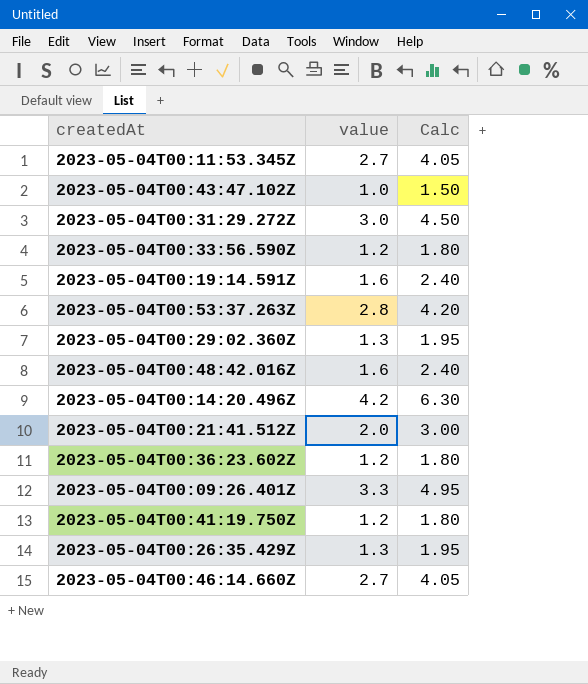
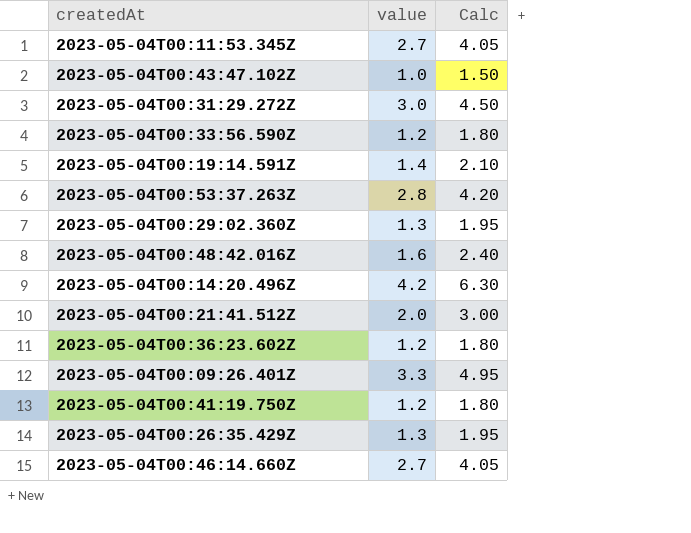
2023-05-04T00:19:14.591Z | value: 1.6 -> 1.4
2023-05-04T00:19:14.591Z | Calc: 2.40 -> 2.10

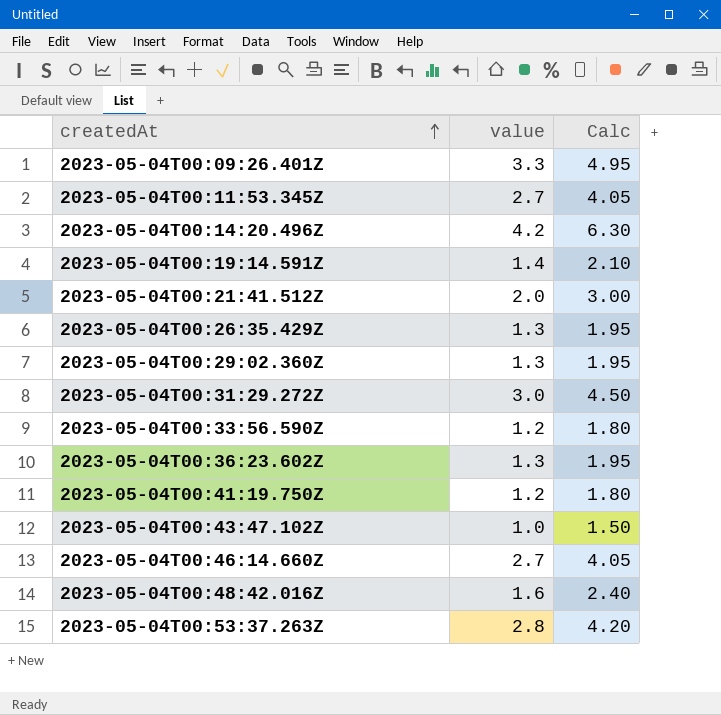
row order: none -> createdAt ascending
2023-05-04T00:36:23.602Z | value: 1.2 -> 1.3
2023-05-04T00:36:23.602Z | Calc: 1.80 -> 1.95

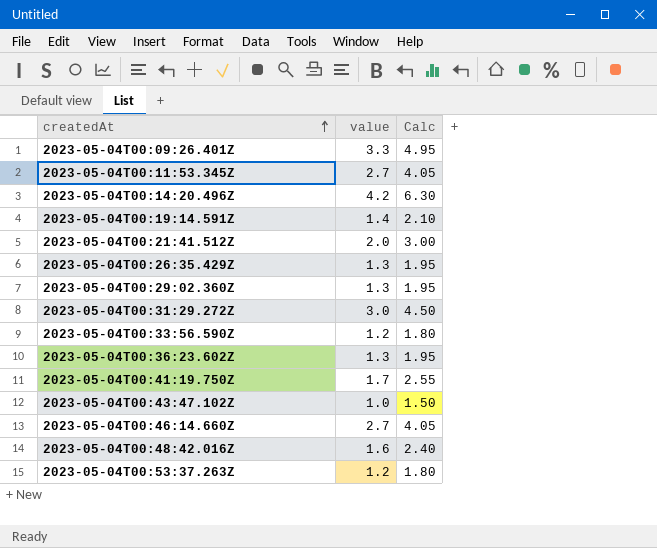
2023-05-04T00:41:19.750Z | value: 1.2 -> 1.7
2023-05-04T00:41:19.750Z | Calc: 1.80 -> 2.55
2023-05-04T00:53:37.263Z | value: 2.8 -> 1.2
2023-05-04T00:53:37.263Z | Calc: 4.20 -> 1.80

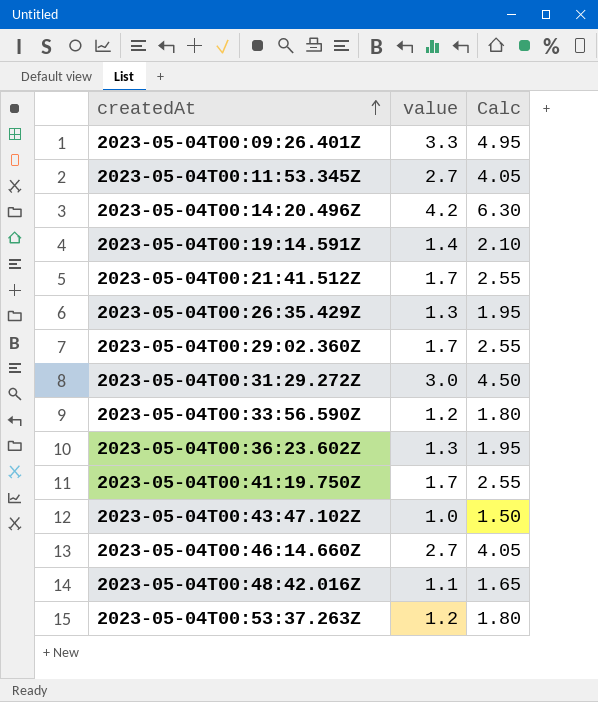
2023-05-04T00:21:41.512Z | value: 2.0 -> 1.7
2023-05-04T00:21:41.512Z | Calc: 3.00 -> 2.55
2023-05-04T00:29:02.360Z | value: 1.3 -> 1.7
2023-05-04T00:29:02.360Z | Calc: 1.95 -> 2.55
2023-05-04T00:48:42.016Z | value: 1.6 -> 1.1
2023-05-04T00:48:42.016Z | Calc: 2.40 -> 1.65

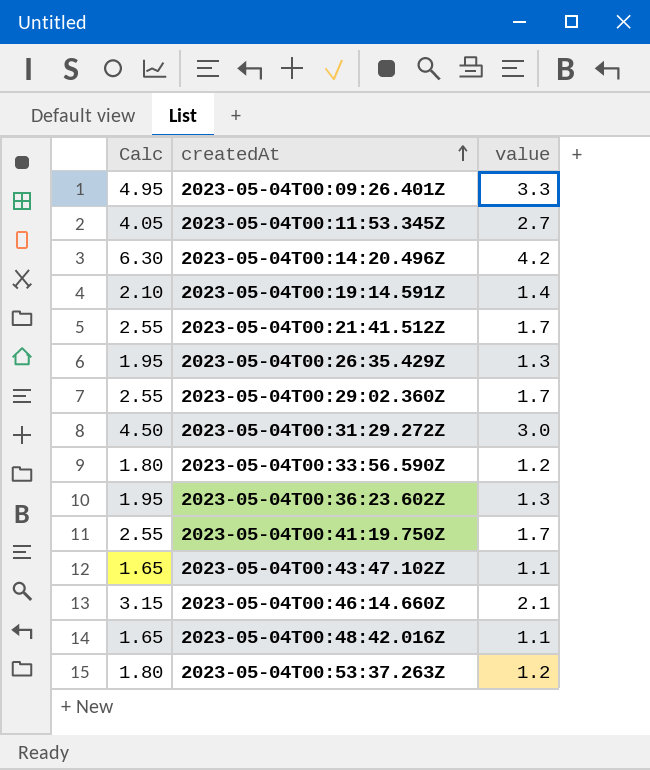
column Calc | position: 3 -> 1
2023-05-04T00:43:47.102Z | Calc: 1.50 -> 1.65
2023-05-04T00:43:47.102Z | value: 1.0 -> 1.1
2023-05-04T00:46:14.660Z | Calc: 4.05 -> 3.15
2023-05-04T00:46:14.660Z | value: 2.7 -> 2.1

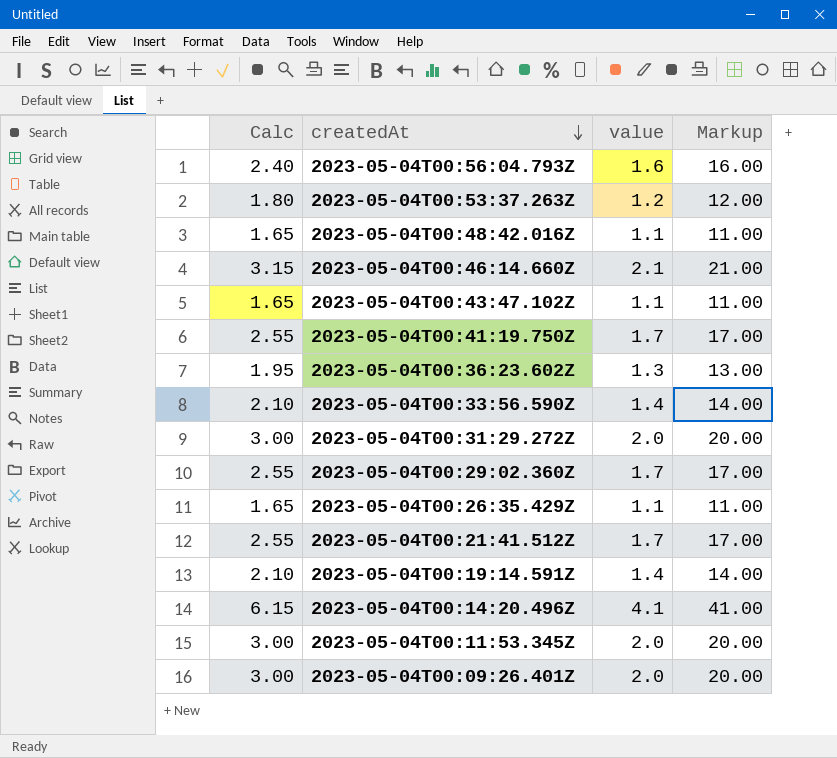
row order: createdAt ascending -> createdAt descending
column Markup | formula: none -> [value] * 10
row 2023-05-04T00:56:04.793Z: none -> 2.40 | 1.6 | 16.00
2023-05-04T00:33:56.590Z | Calc: 1.80 -> 2.10
2023-05-04T00:33:56.590Z | value: 1.2 -> 1.4
2023-05-04T00:31:29.272Z | Calc: 4.50 -> 3.00
2023-05-04T00:31:29.272Z | value: 3.0 -> 2.0
2023-05-04T00:26:35.429Z | Calc: 1.95 -> 1.65
2023-05-04T00:26:35.429Z | value: 1.3 -> 1.1
2023-05-04T00:14:20.496Z | Calc: 6.30 -> 6.15
2023-05-04T00:14:20.496Z | value: 4.2 -> 4.1
2023-05-04T00:11:53.345Z | Calc: 4.05 -> 3.00
2023-05-04T00:11:53.345Z | value: 2.7 -> 2.0
2023-05-04T00:09:26.401Z | Calc: 4.95 -> 3.00
2023-05-04T00:09:26.401Z | value: 3.3 -> 2.0

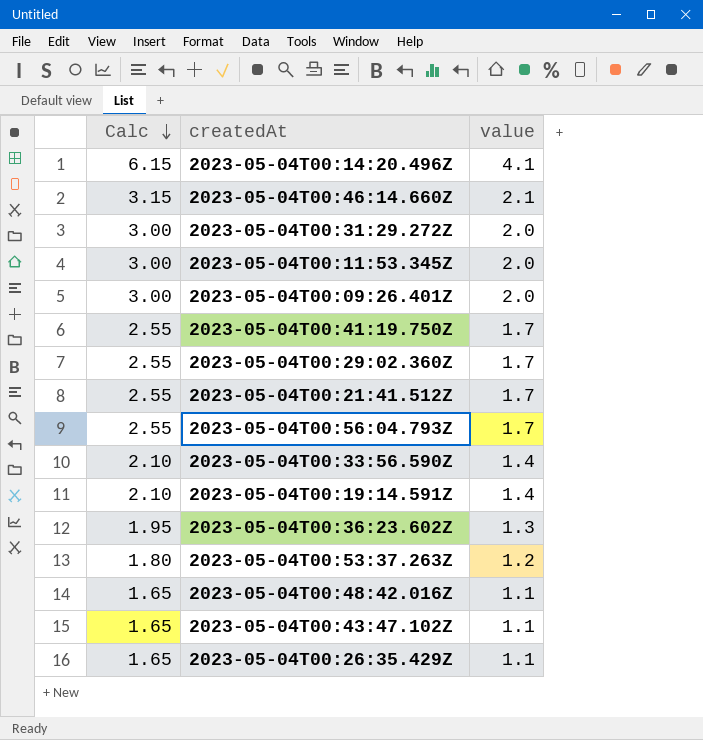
row order: createdAt descending -> Calc descending
column Markup | formula: [value] * 10 -> none
2023-05-04T00:56:04.793Z | Calc: 2.40 -> 2.55
2023-05-04T00:56:04.793Z | value: 1.6 -> 1.7

